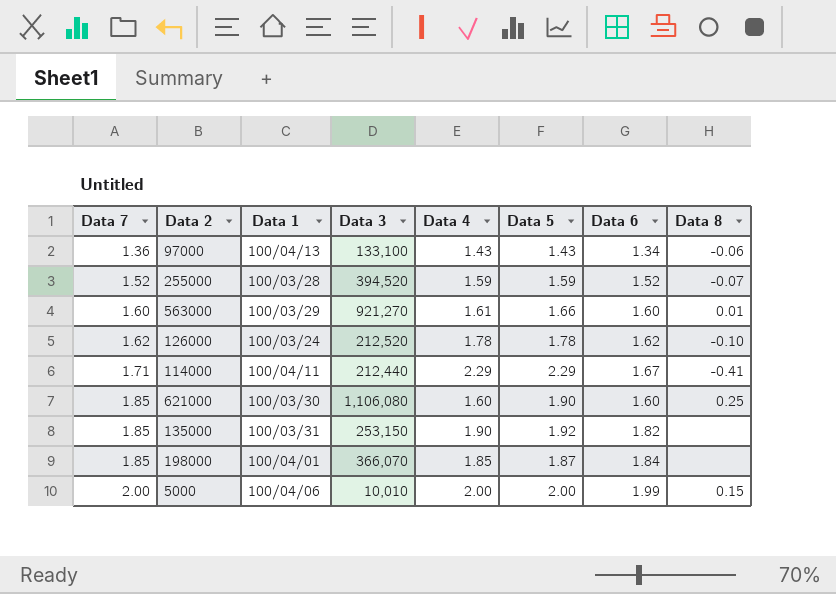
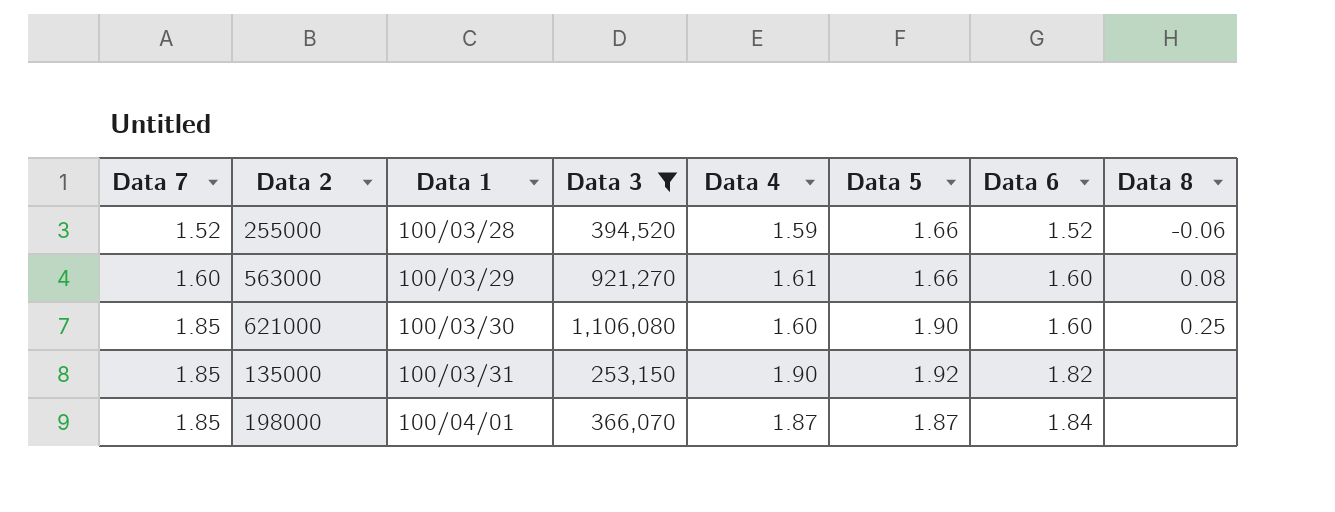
filter: none -> Data 3 >= 253,150
255000 | Data 5: 1.59 -> 1.66
255000 | Data 8: -0.07 -> -0.06
563000 | Data 8: 0.01 -> 0.08
198000 | Data 4: 1.85 -> 1.87

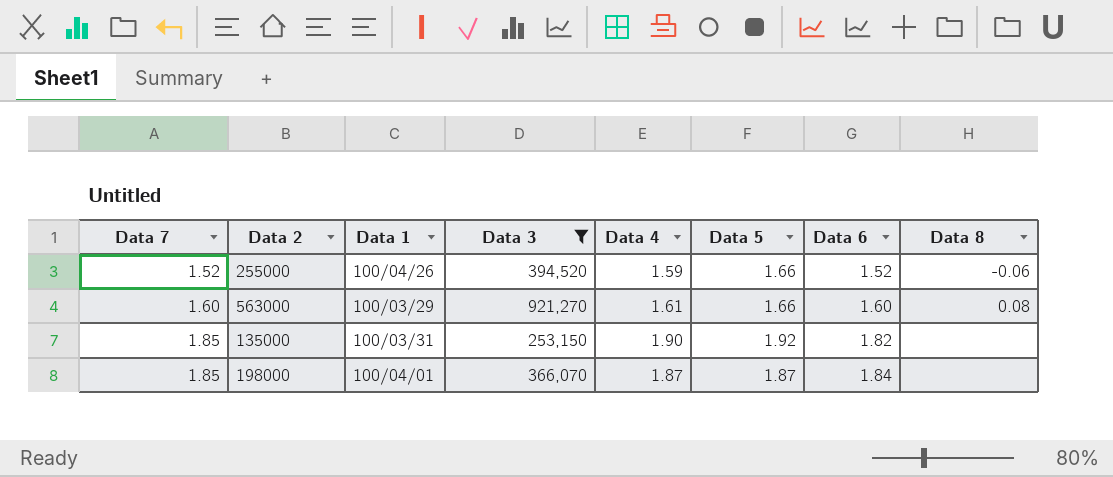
row 621000: 1.85 | 100/03/30 | 1,106,080 | 1.60 | 1.90 | 1.60 | 0.25 -> none
255000 | Data 1: 100/03/28 -> 100/04/26

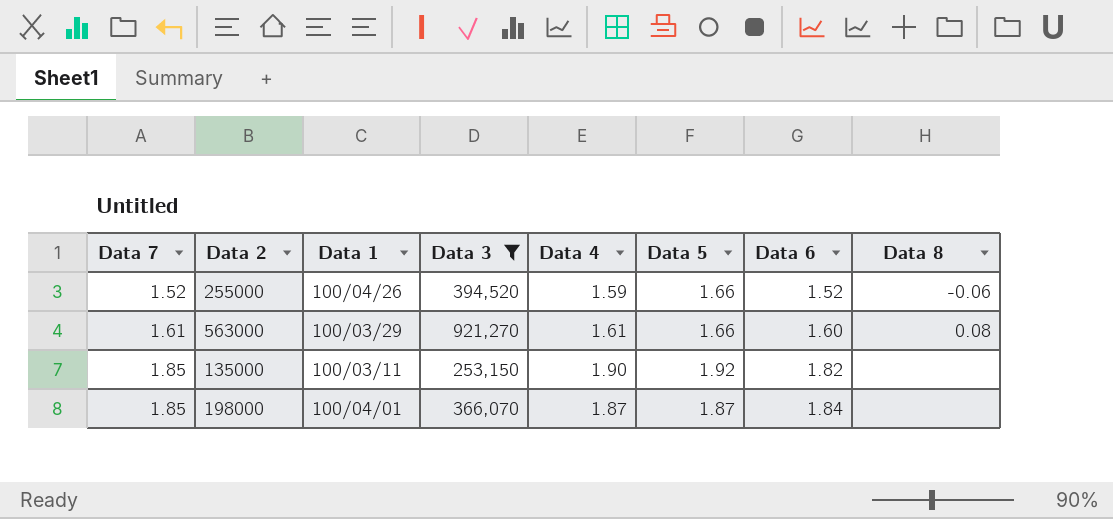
563000 | Data 7: 1.60 -> 1.61
135000 | Data 1: 100/03/31 -> 100/03/11

